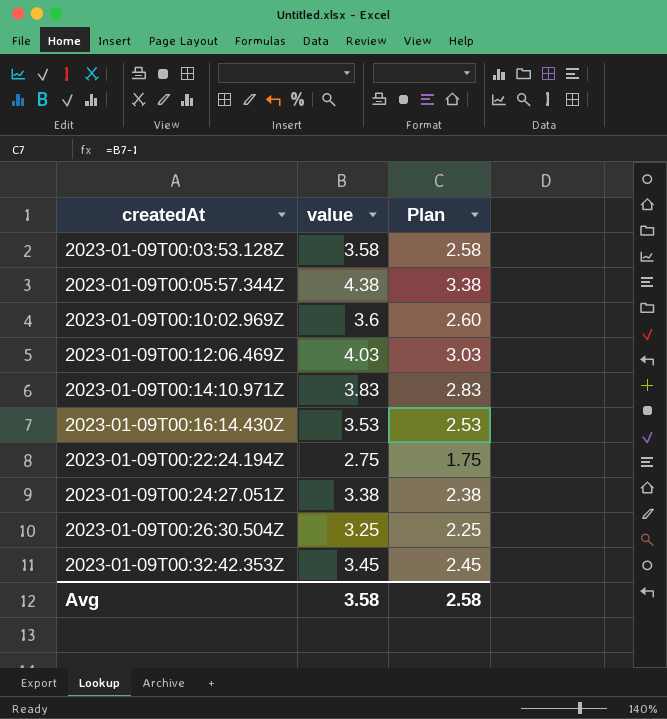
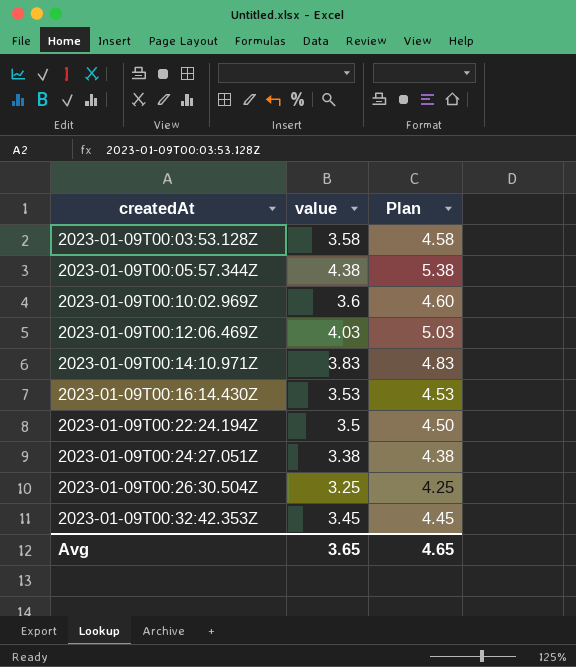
column Plan | formula: [value] - 1 -> [value] + 1
2023-01-09T00:22:24.194Z | value: 2.75 -> 3.5
Avg | value: 3.58 -> 3.65
Avg | Plan: 2.58 -> 4.65

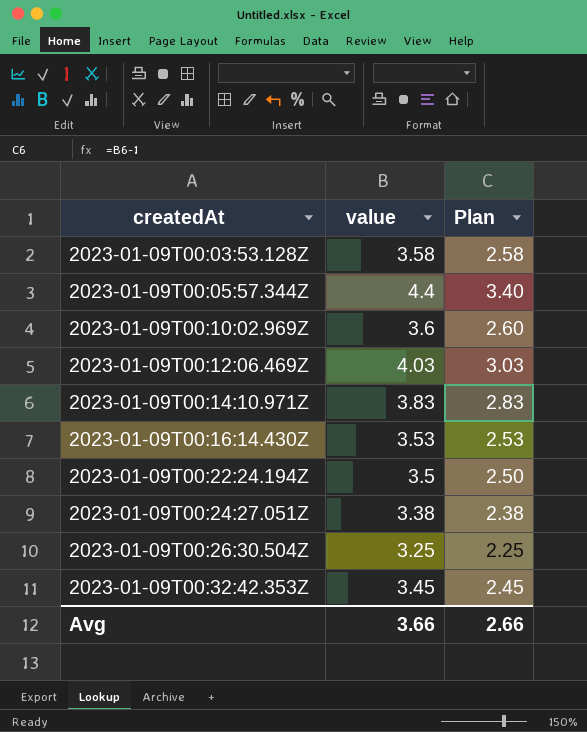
column Plan | formula: [value] + 1 -> [value] - 1
2023-01-09T00:05:57.344Z | value: 4.38 -> 4.4
Avg | value: 3.65 -> 3.66
Avg | Plan: 4.65 -> 2.66

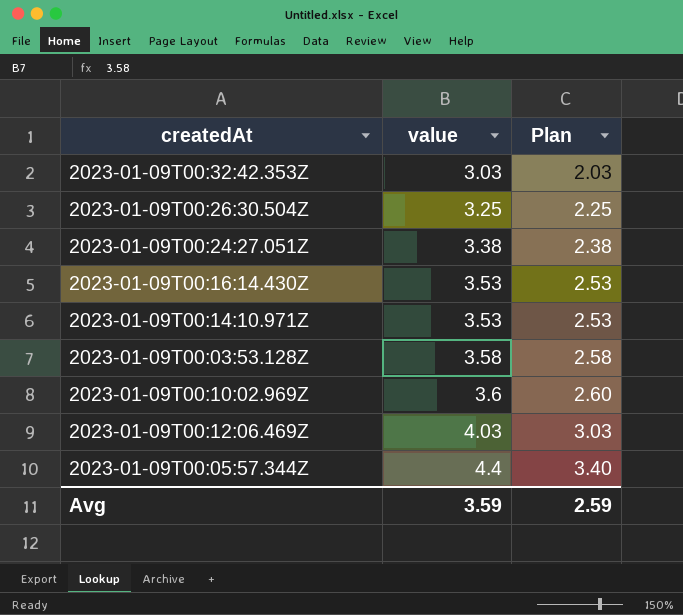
row order: createdAt ascending -> value ascending
row 2023-01-09T00:22:24.194Z: 3.5 | 2.50 -> none
2023-01-09T00:32:42.353Z | value: 3.45 -> 3.03
2023-01-09T00:32:42.353Z | Plan: 2.45 -> 2.03
2023-01-09T00:14:10.971Z | value: 3.83 -> 3.53
2023-01-09T00:14:10.971Z | Plan: 2.83 -> 2.53
Avg | value: 3.66 -> 3.59
Avg | Plan: 2.66 -> 2.59

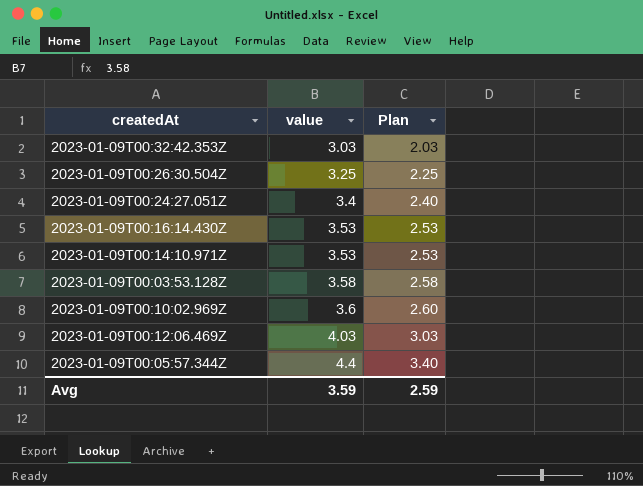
2023-01-09T00:24:27.051Z | value: 3.38 -> 3.4
2023-01-09T00:24:27.051Z | Plan: 2.38 -> 2.40

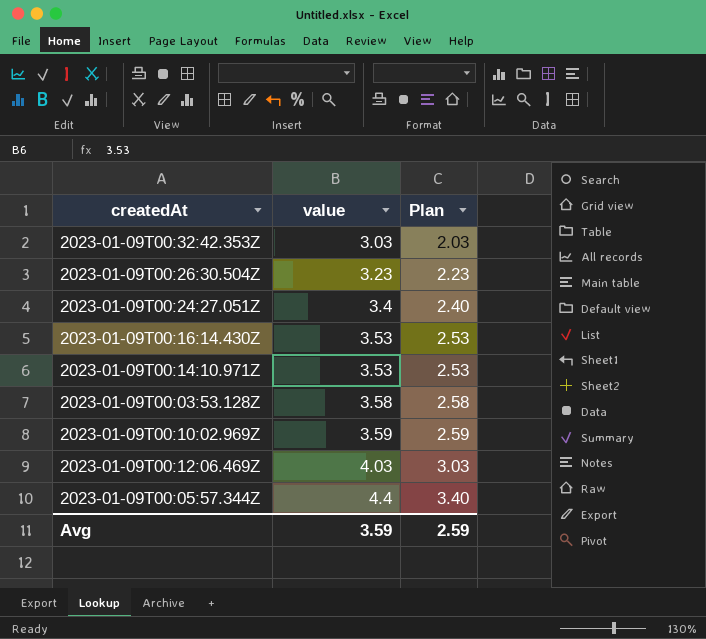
2023-01-09T00:26:30.504Z | value: 3.25 -> 3.23
2023-01-09T00:26:30.504Z | Plan: 2.25 -> 2.23
2023-01-09T00:10:02.969Z | value: 3.6 -> 3.59
2023-01-09T00:10:02.969Z | Plan: 2.60 -> 2.59

